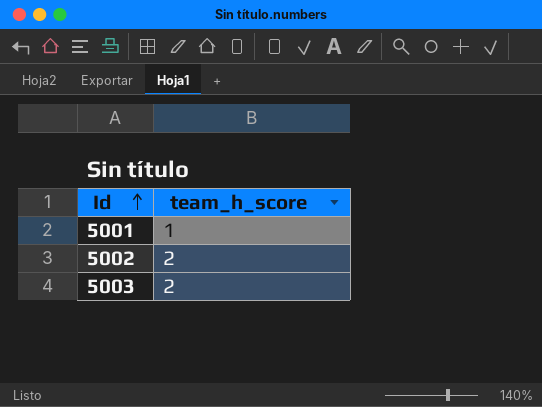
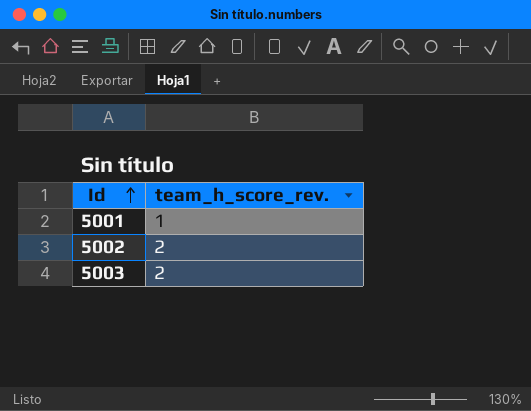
column name: team_h_score -> team_h_score_rev.

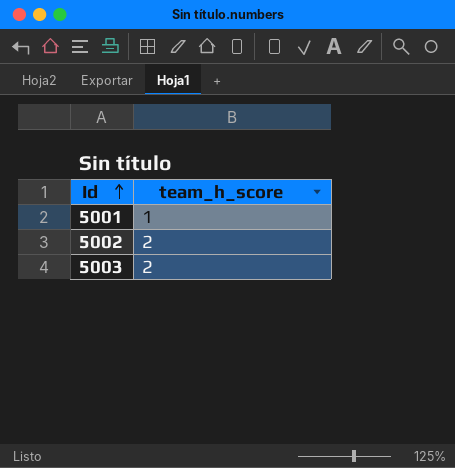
column name: team_h_score_rev. -> team_h_score

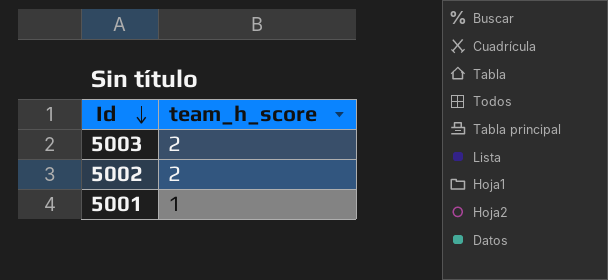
row order: Id ascending -> Id descending

